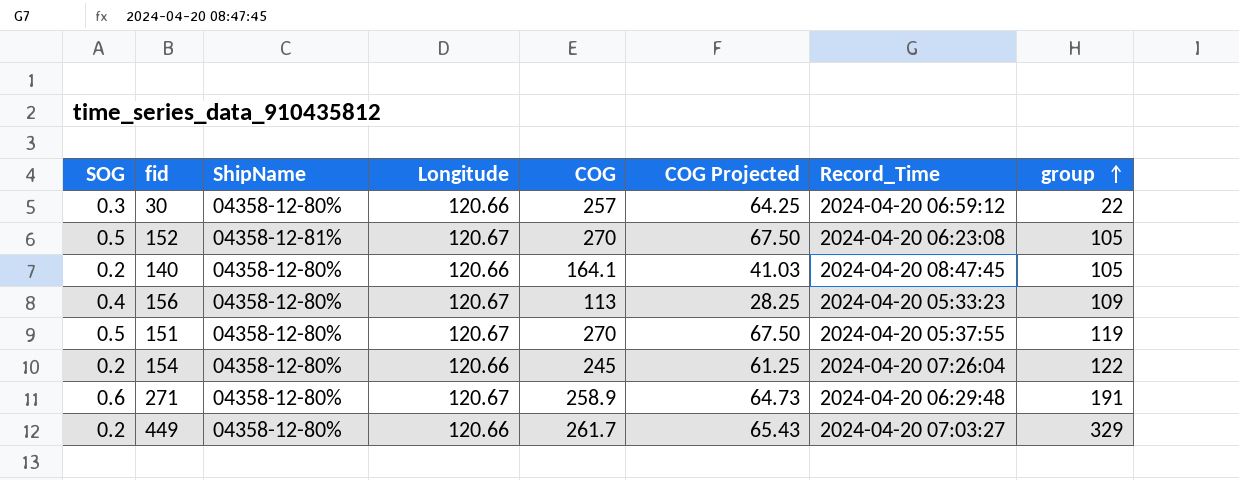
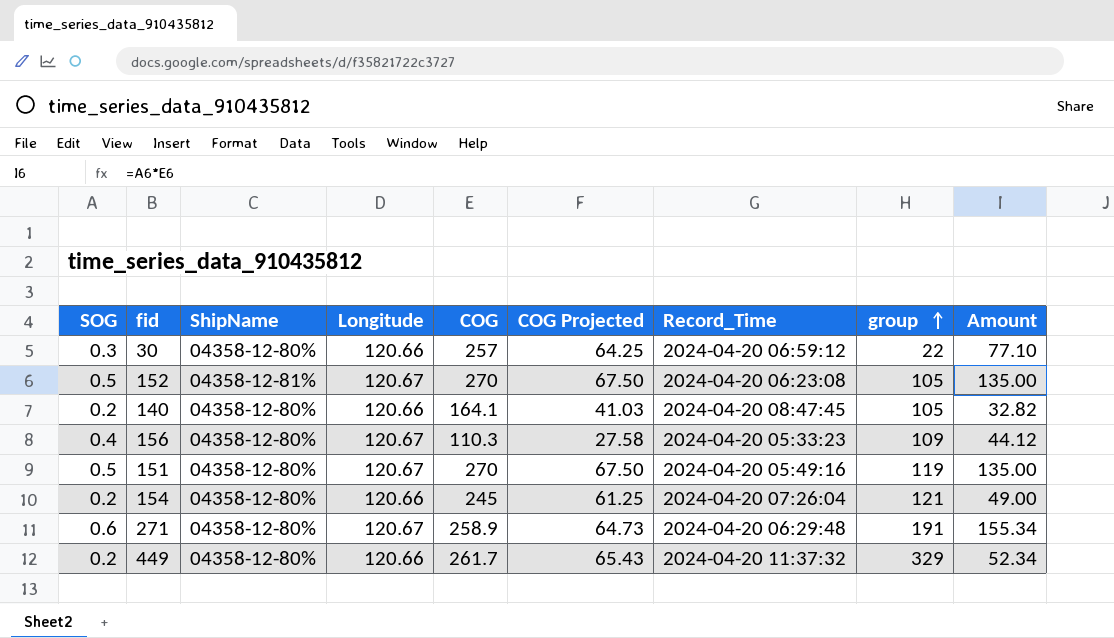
column Amount | formula: none -> [SOG] * [COG]
156 | COG: 113 -> 110.3
156 | COG Projected: 28.25 -> 27.58
151 | Record_Time: 2024-04-20 05:37:55 -> 2024-04-20 05:49:16
154 | group: 122 -> 121
449 | Record_Time: 2024-04-20 07:03:27 -> 2024-04-20 11:37:32

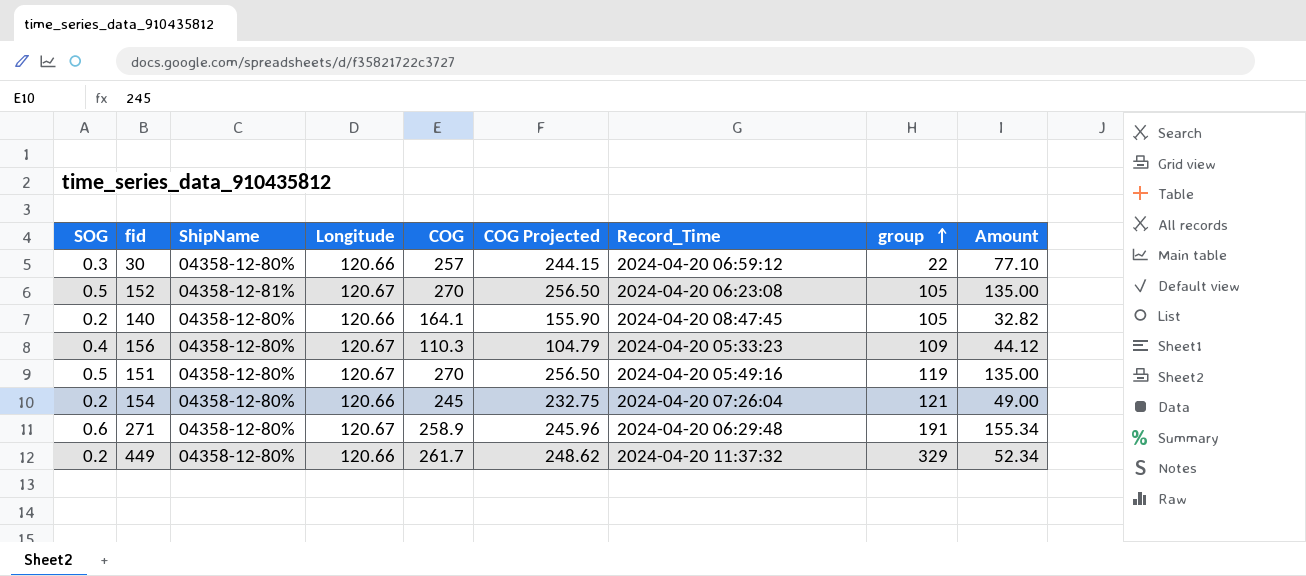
column COG Projected | formula: [COG] * 0.25 -> [COG] * 0.95

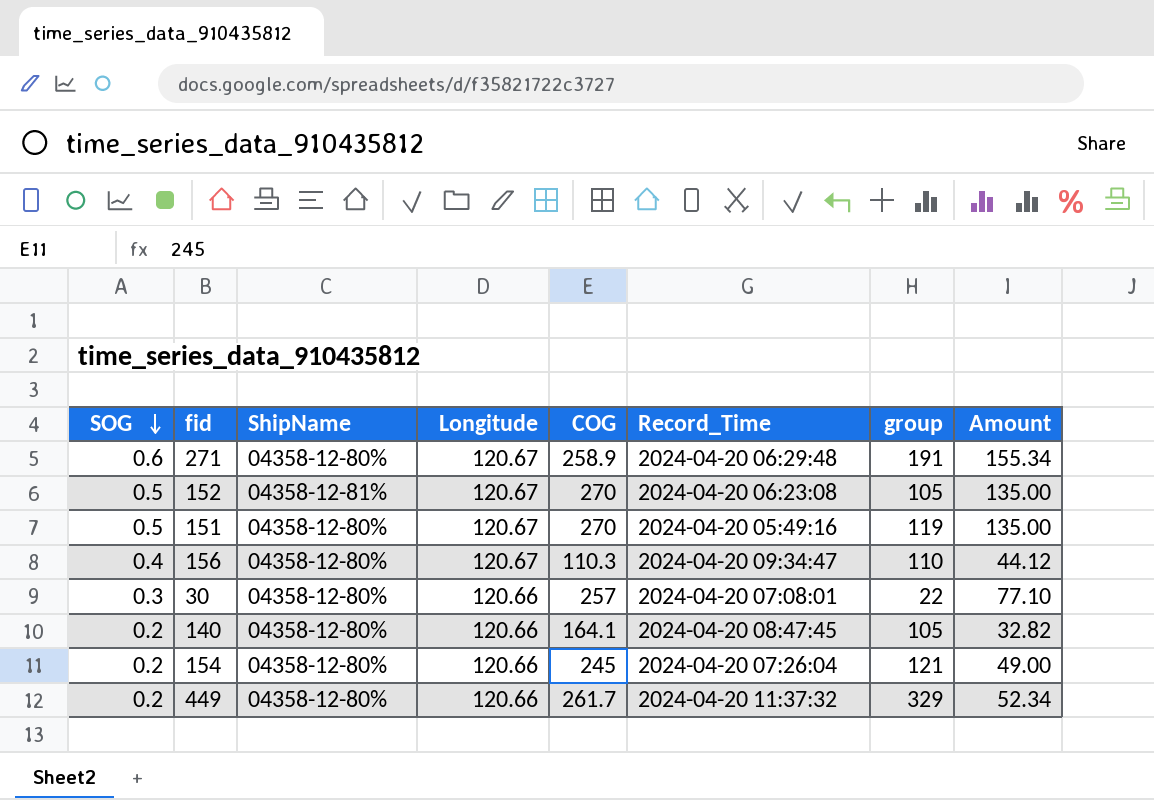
row order: group ascending -> SOG descending
column COG Projected | formula: [COG] * 0.95 -> none
156 | Record_Time: 2024-04-20 05:33:23 -> 2024-04-20 09:34:47
156 | group: 109 -> 110
30 | Record_Time: 2024-04-20 06:59:12 -> 2024-04-20 07:08:01

